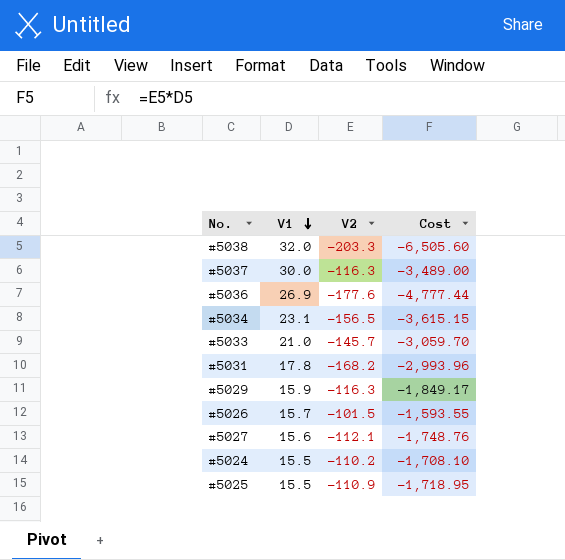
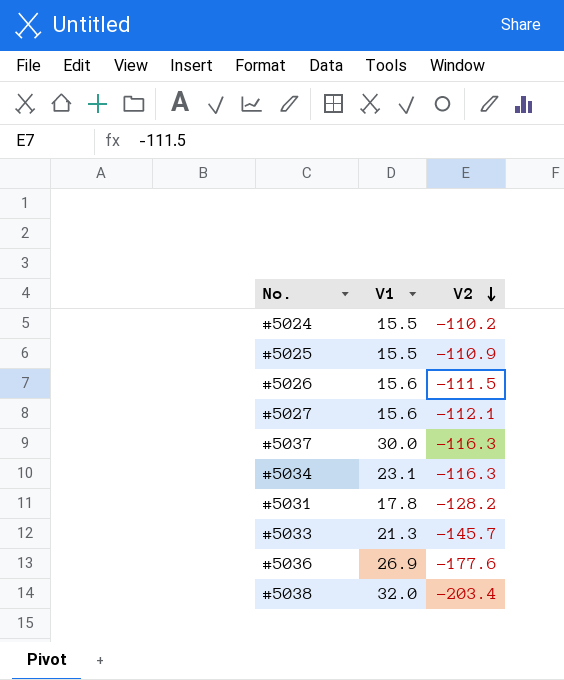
row order: V1 descending -> V2 descending
column Cost | formula: [V1] * [V2] -> none
row #5029: 15.9 | -116.3 | -1,849.17 -> none
#5026 | V1: 15.7 -> 15.6
#5026 | V2: -101.5 -> -111.5
#5034 | V2: -156.5 -> -116.3
#5031 | V2: -168.2 -> -128.2
#5033 | V1: 21.0 -> 21.3
#5038 | V2: -203.3 -> -203.4

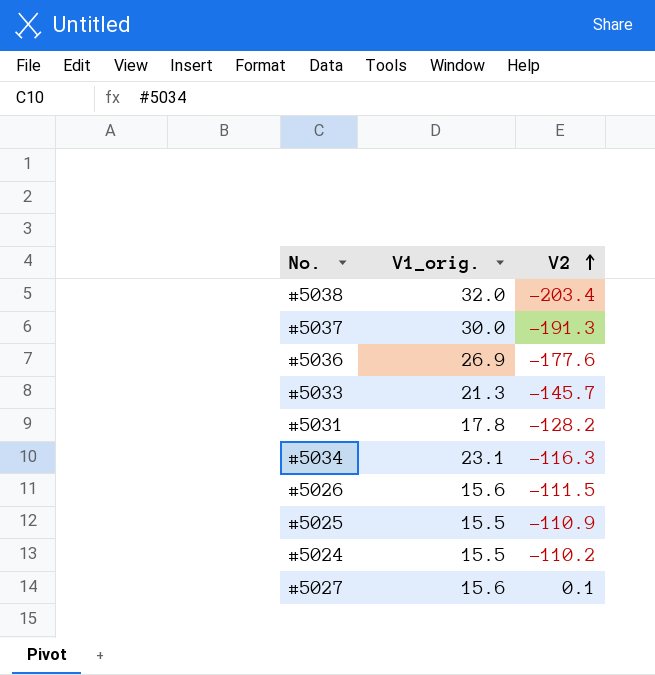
row order: V2 descending -> V2 ascending
column name: V1 -> V1_orig.
#5037 | V2: -116.3 -> -191.3
#5027 | V2: -112.1 -> 0.1

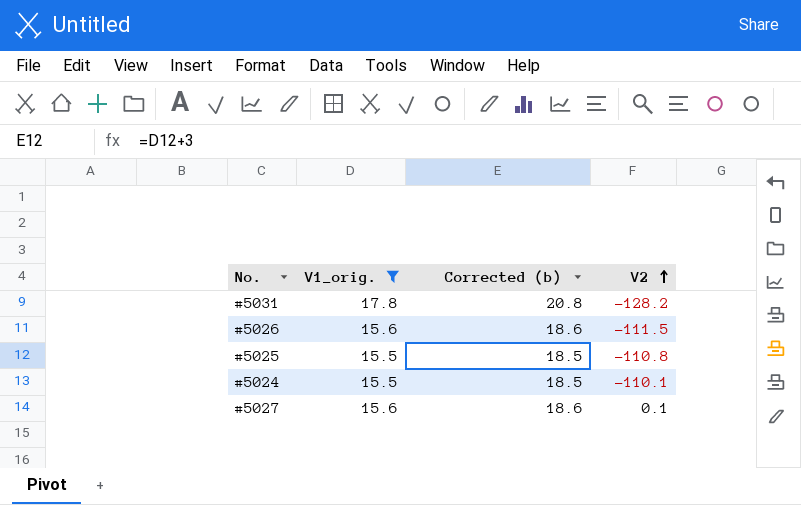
filter: none -> V1_orig. <= 17.8
column Corrected (b) | formula: none -> [V1_orig.] + 3
#5025 | V2: -110.9 -> -110.8
#5024 | V2: -110.2 -> -110.1

